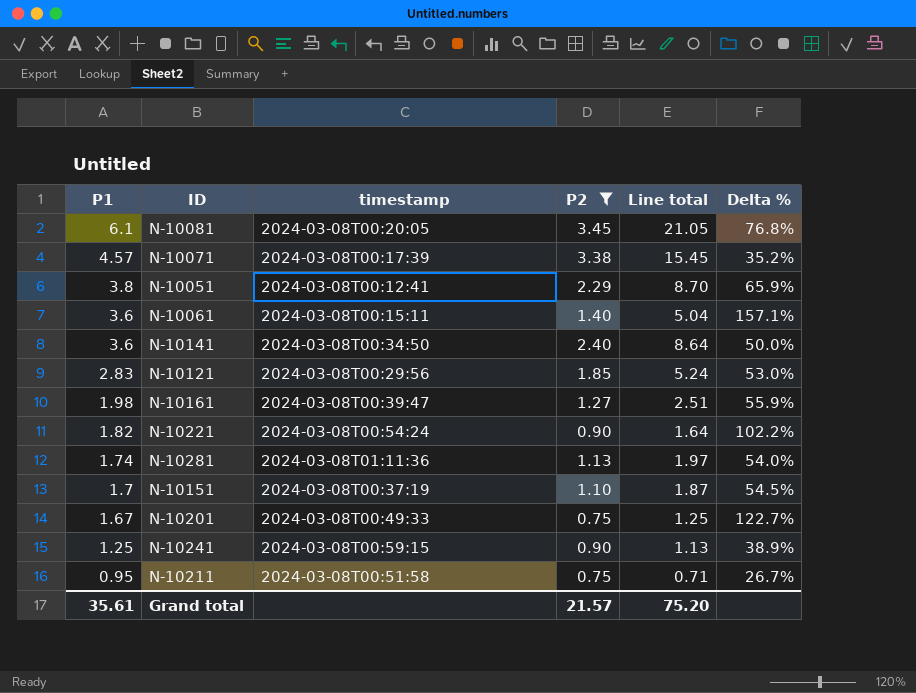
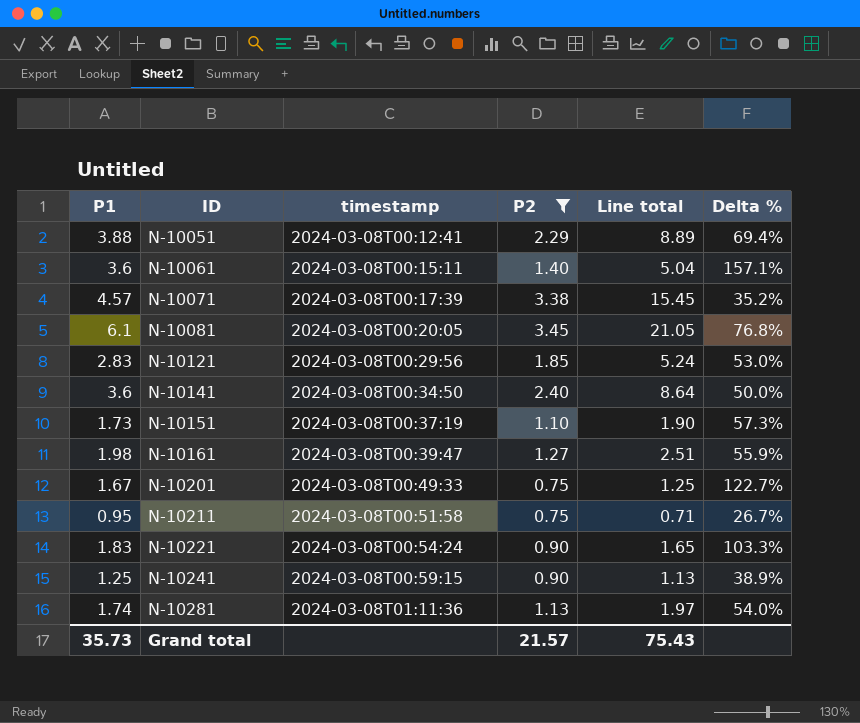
row order: P1 descending -> ID ascending
N-10051 | P1: 3.8 -> 3.88
N-10051 | Line total: 8.70 -> 8.89
N-10051 | Delta %: 65.9% -> 69.4%
N-10151 | P1: 1.7 -> 1.73
N-10151 | Line total: 1.87 -> 1.90
N-10151 | Delta %: 54.5% -> 57.3%
N-10221 | P1: 1.82 -> 1.83
N-10221 | Line total: 1.64 -> 1.65
N-10221 | Delta %: 102.2% -> 103.3%
Grand total | P1: 35.61 -> 35.73
Grand total | Line total: 75.20 -> 75.43

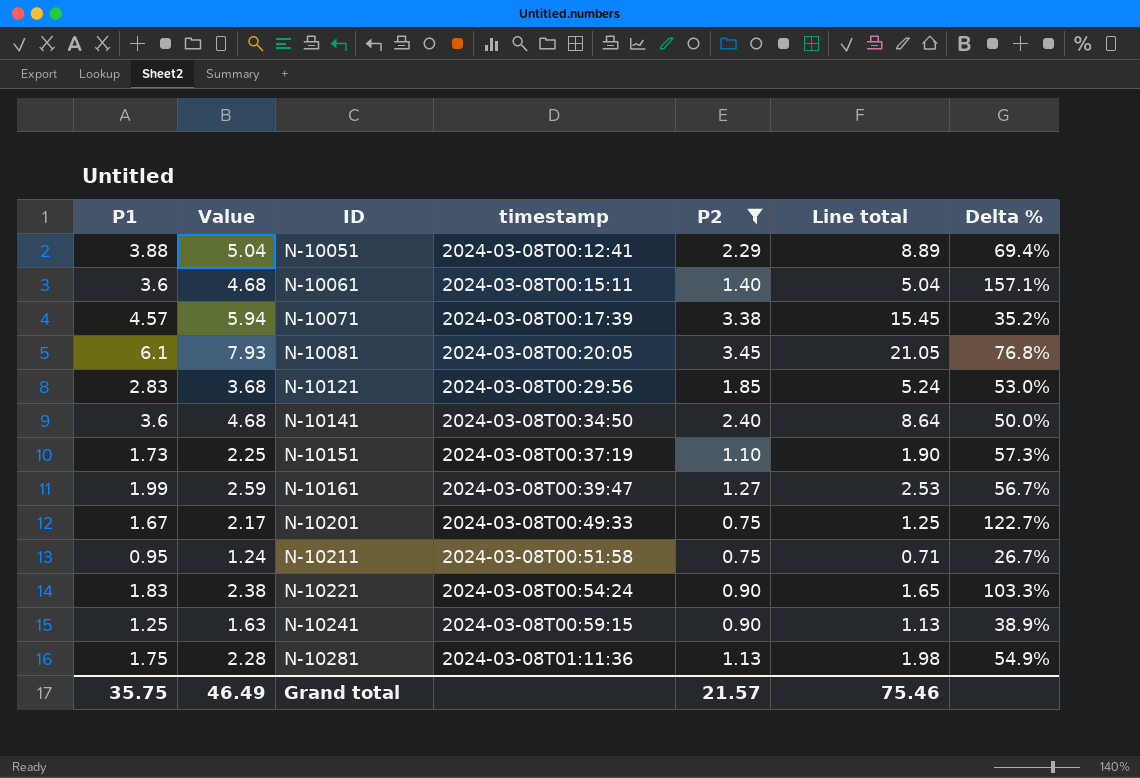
column Value | formula: none -> [P1] * 1.3
N-10161 | P1: 1.98 -> 1.99
N-10161 | Line total: 2.51 -> 2.53
N-10161 | Delta %: 55.9% -> 56.7%
N-10281 | P1: 1.74 -> 1.75
N-10281 | Line total: 1.97 -> 1.98
N-10281 | Delta %: 54.0% -> 54.9%
Grand total | P1: 35.73 -> 35.75
Grand total | Line total: 75.43 -> 75.46

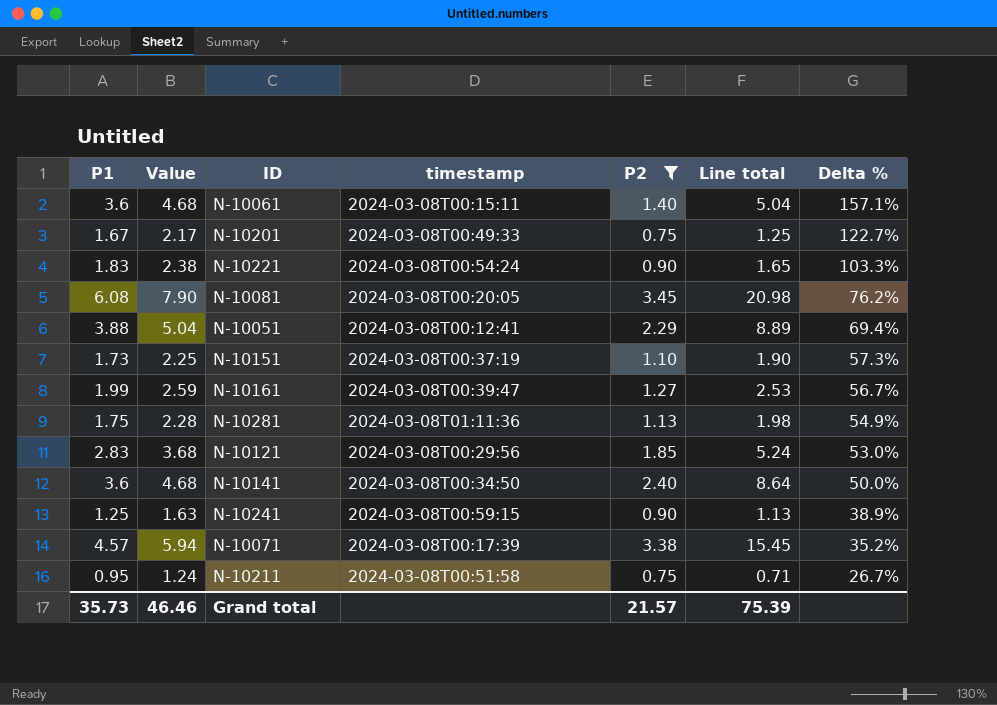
row order: ID ascending -> Delta % descending
N-10081 | P1: 6.1 -> 6.08
N-10081 | Value: 7.93 -> 7.90
N-10081 | Line total: 21.05 -> 20.98
N-10081 | Delta %: 76.8% -> 76.2%
Grand total | P1: 35.75 -> 35.73
Grand total | Value: 46.49 -> 46.46
Grand total | Line total: 75.46 -> 75.39

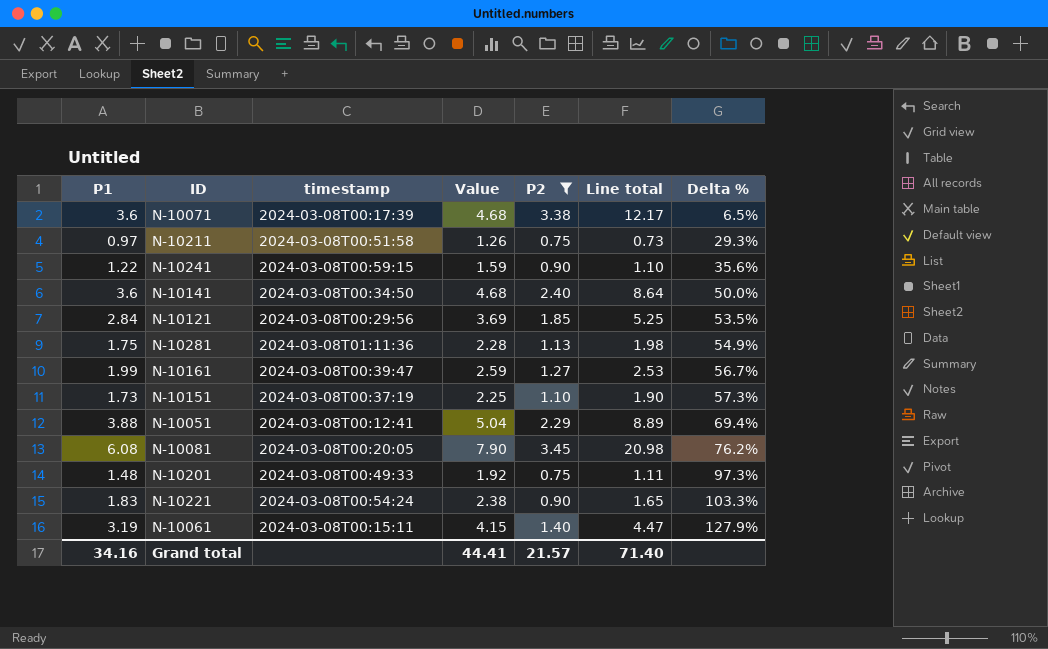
row order: Delta % descending -> Delta % ascending
column Value | position: 2 -> 4
N-10071 | P1: 4.57 -> 3.6
N-10071 | Value: 5.94 -> 4.68
N-10071 | Line total: 15.45 -> 12.17
N-10071 | Delta %: 35.2% -> 6.5%
N-10211 | P1: 0.95 -> 0.97
N-10211 | Value: 1.24 -> 1.26
N-10211 | Line total: 0.71 -> 0.73
N-10211 | Delta %: 26.7% -> 29.3%
N-10241 | P1: 1.25 -> 1.22
N-10241 | Value: 1.63 -> 1.59
N-10241 | Line total: 1.13 -> 1.10
N-10241 | Delta %: 38.9% -> 35.6%
N-10121 | P1: 2.83 -> 2.84
N-10121 | Value: 3.68 -> 3.69
N-10121 | Line total: 5.24 -> 5.25
N-10121 | Delta %: 53.0% -> 53.5%
N-10201 | P1: 1.67 -> 1.48
N-10201 | Value: 2.17 -> 1.92
N-10201 | Line total: 1.25 -> 1.11
N-10201 | Delta %: 122.7% -> 97.3%
N-10061 | P1: 3.6 -> 3.19
N-10061 | Value: 4.68 -> 4.15
N-10061 | Line total: 5.04 -> 4.47
N-10061 | Delta %: 157.1% -> 127.9%
Grand total | P1: 35.73 -> 34.16
Grand total | Value: 46.46 -> 44.41
Grand total | Line total: 75.39 -> 71.40

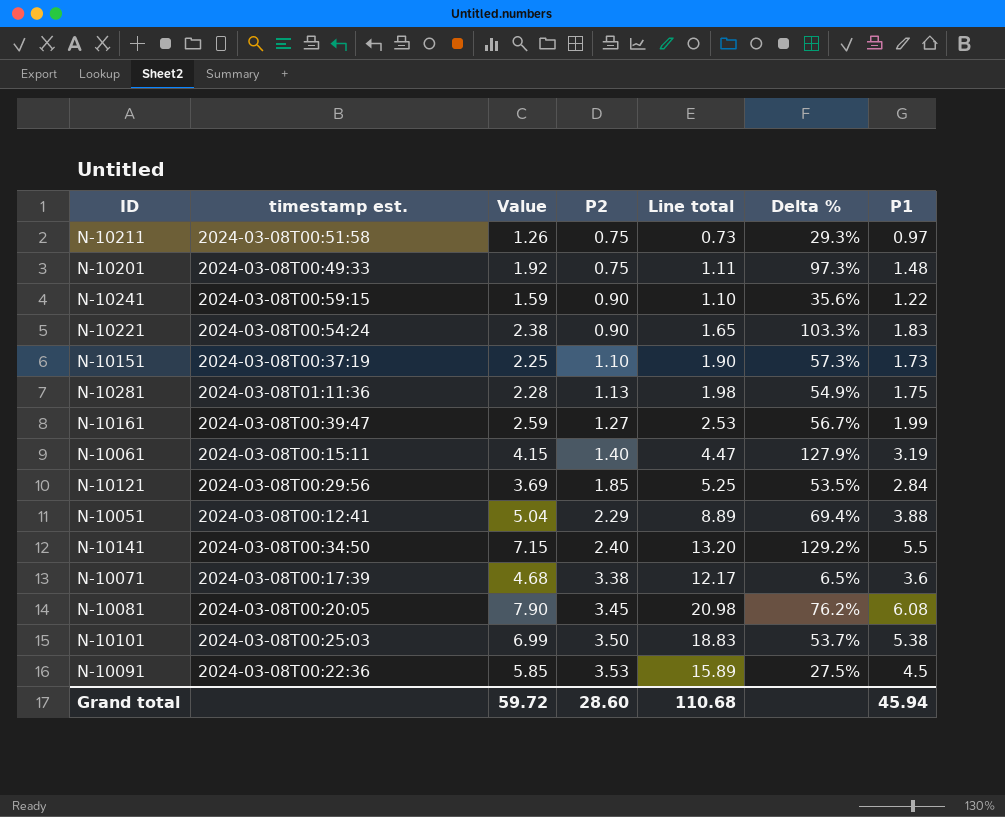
filter: P2 <= 3.45 -> none
row order: Delta % ascending -> P2 ascending
column name: timestamp -> timestamp est.
column P1 | position: 1 -> 7
N-10141 | Value: 4.68 -> 7.15
N-10141 | Line total: 8.64 -> 13.20
N-10141 | Delta %: 50.0% -> 129.2%
N-10141 | P1: 3.6 -> 5.5
Grand total | Value: 44.41 -> 59.72
Grand total | P2: 21.57 -> 28.60
Grand total | Line total: 71.40 -> 110.68
Grand total | P1: 34.16 -> 45.94

